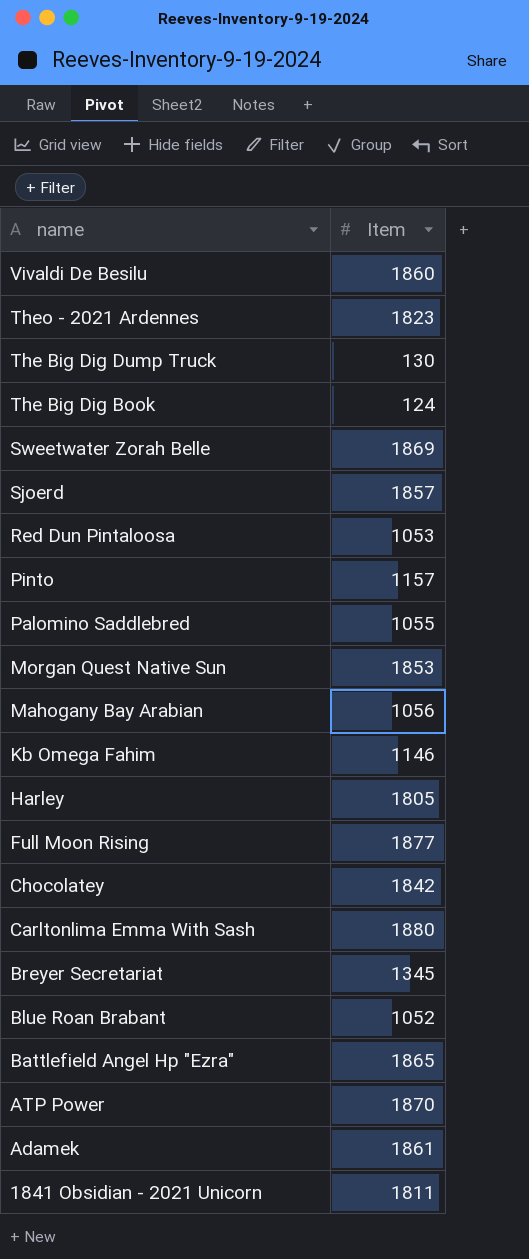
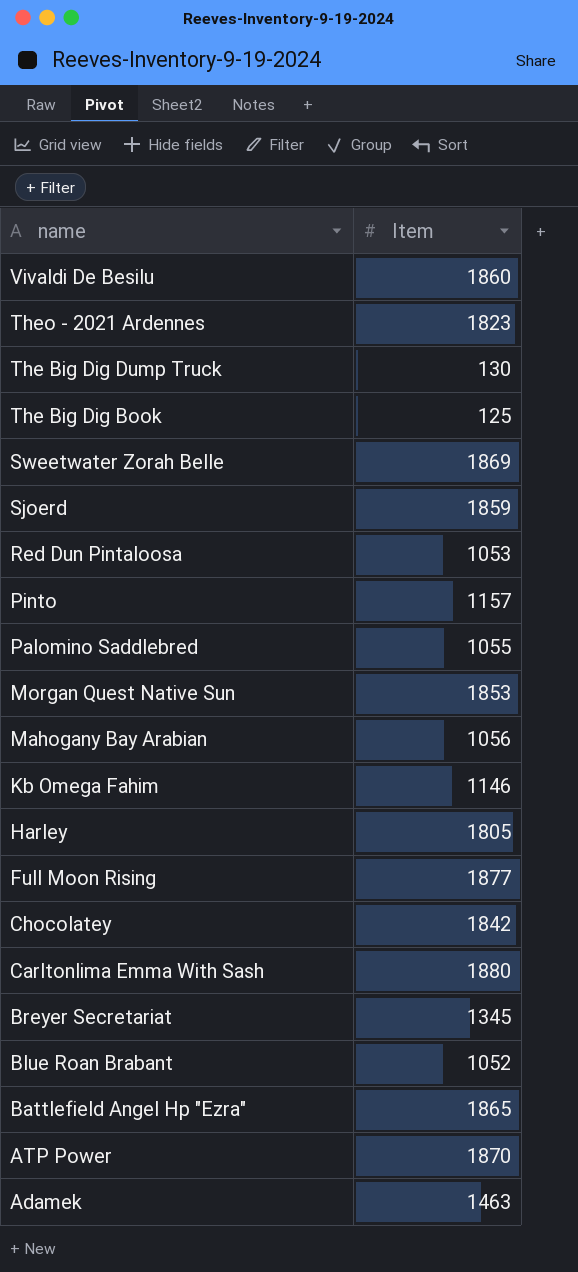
row 1841 Obsidian - 2021 Unicorn: 1811 -> none
The Big Dig Book | Item: 124 -> 125
Sjoerd | Item: 1857 -> 1859
Adamek | Item: 1861 -> 1463

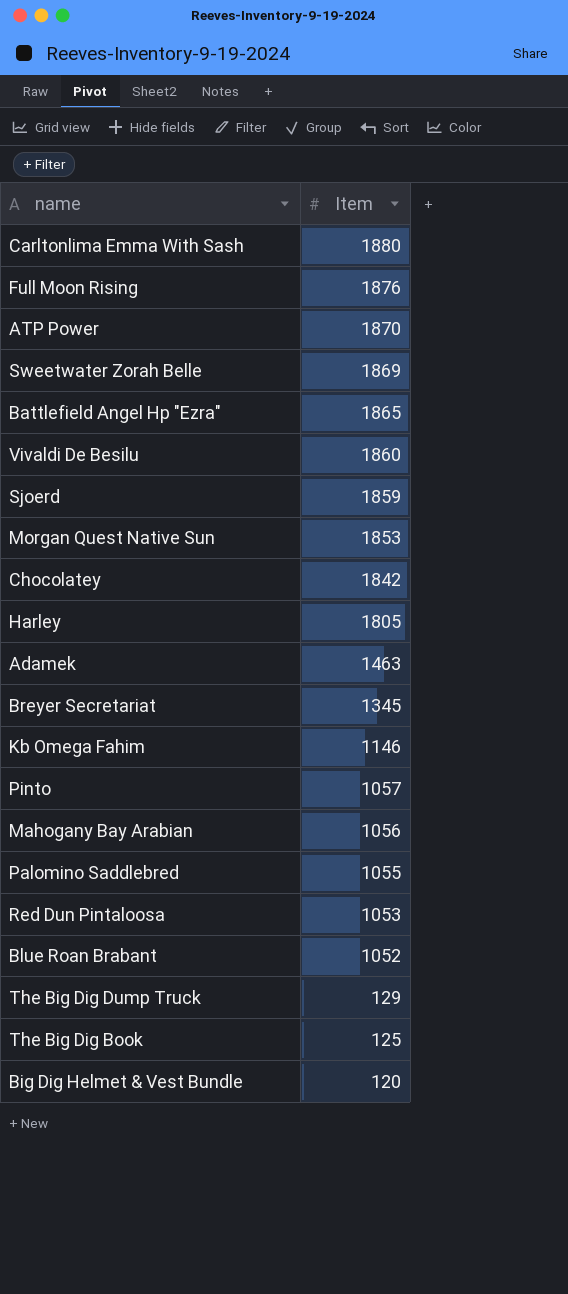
row order: name descending -> Item descending
row Theo - 2021 Ardennes: 1823 -> none
Full Moon Rising | Item: 1877 -> 1876
Pinto | Item: 1157 -> 1057
The Big Dig Dump Truck | Item: 130 -> 129
row Big Dig Helmet & Vest Bundle: none -> 120

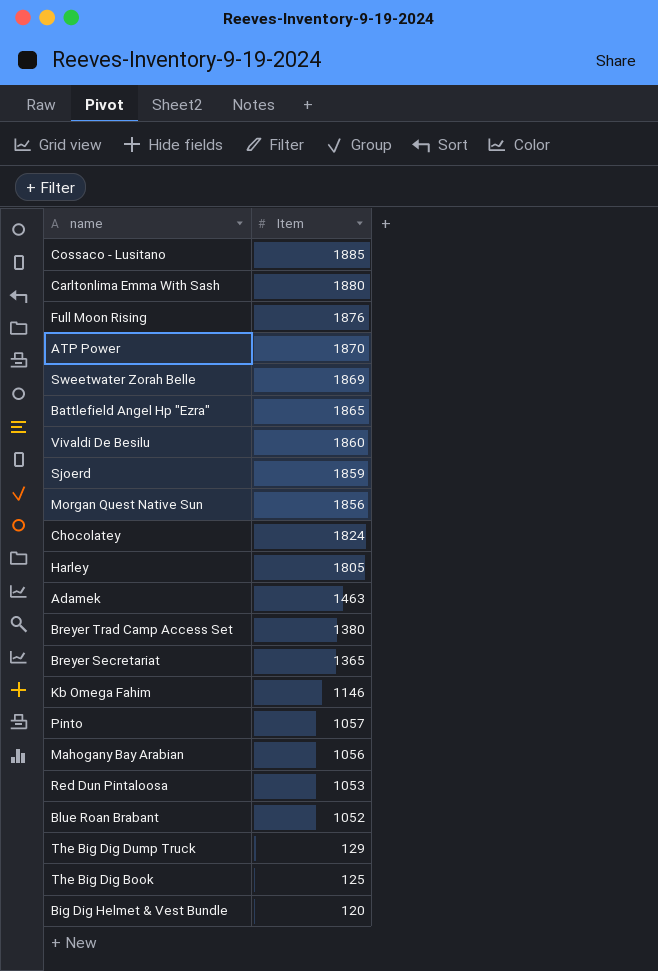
row Palomino Saddlebred: 1055 -> none
row Cossaco - Lusitano: none -> 1885
Morgan Quest Native Sun | Item: 1853 -> 1856
Chocolatey | Item: 1842 -> 1824
row Breyer Trad Camp Access Set: none -> 1380
Breyer Secretariat | Item: 1345 -> 1365

